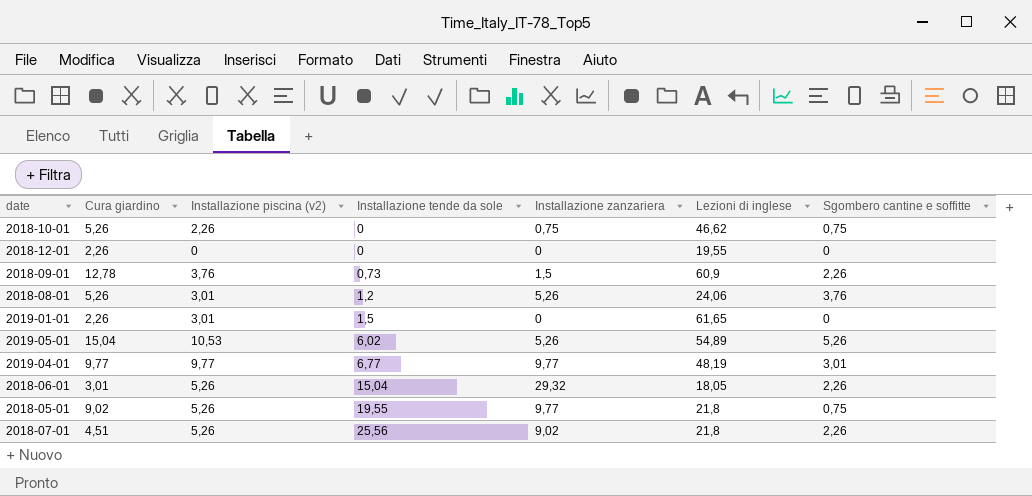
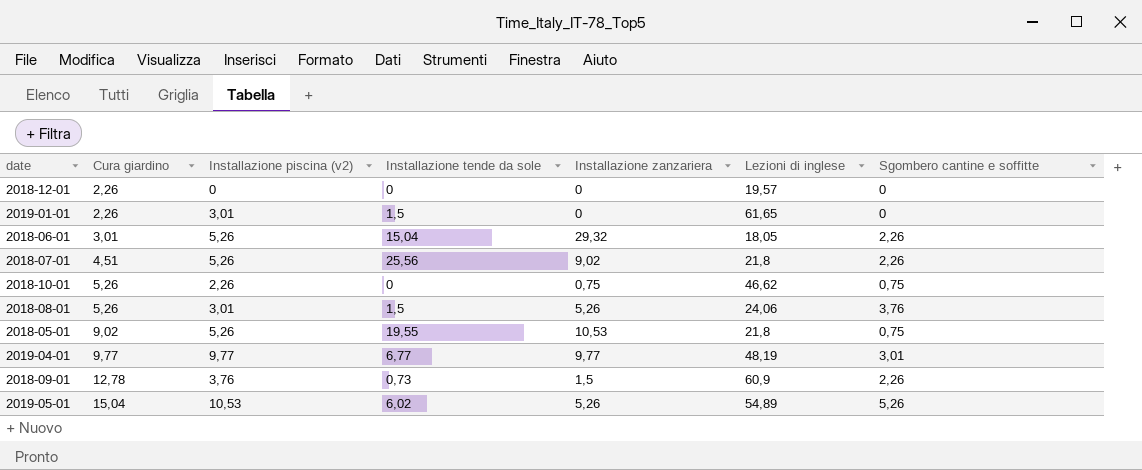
row order: Installazione tende da sole ascending -> Cura giardino ascending
2018-12-01 | Lezioni di inglese: 19,55 -> 19,57
2018-08-01 | Installazione tende da sole: 1,2 -> 1,5
2018-05-01 | Installazione zanzariera: 9,77 -> 10,53

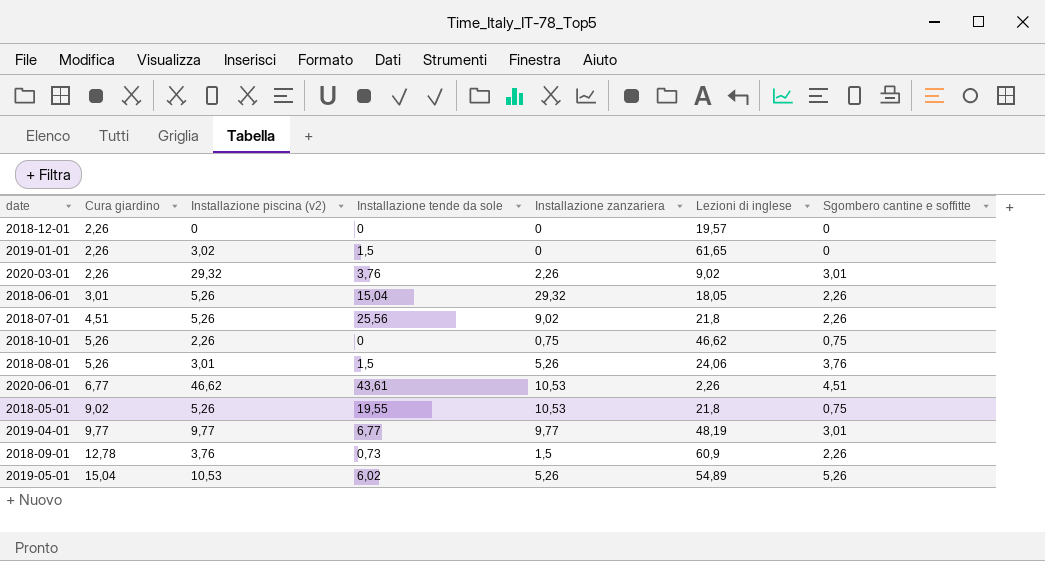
2019-01-01 | Installazione piscina (v2): 3,01 -> 3,02
row 2020-03-01: none -> 2,26 | 29,32 | 3,76 | 2,26 | 9,02 | 3,01
row 2020-06-01: none -> 6,77 | 46,62 | 43,61 | 10,53 | 2,26 | 4,51

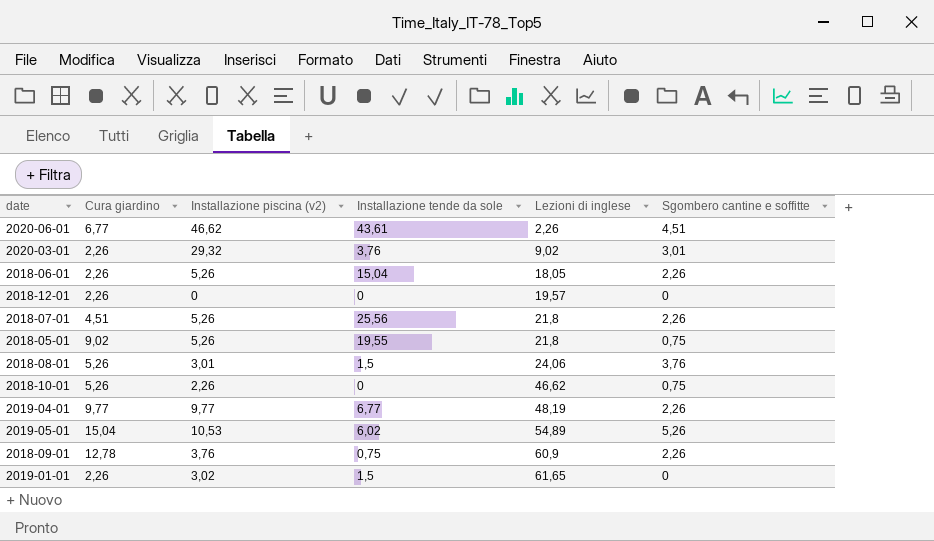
row order: Cura giardino ascending -> Lezioni di inglese ascending
column Installazione zanzariera | position: 5 -> none
2018-06-01 | Cura giardino: 3,01 -> 2,26
2019-04-01 | Sgombero cantine e soffitte: 3,01 -> 2,26
2018-09-01 | Installazione tende da sole: 0,73 -> 0,75

